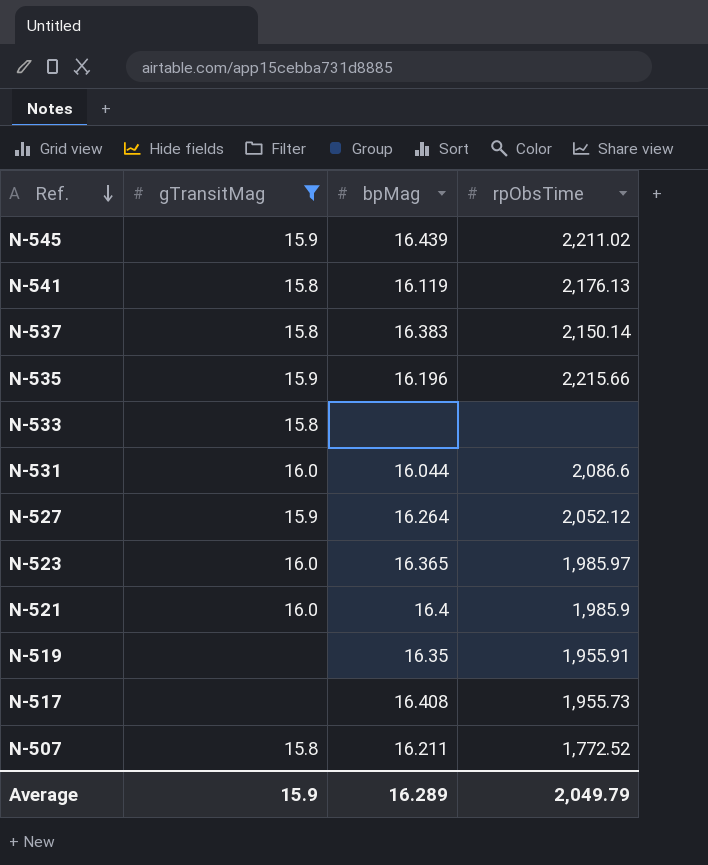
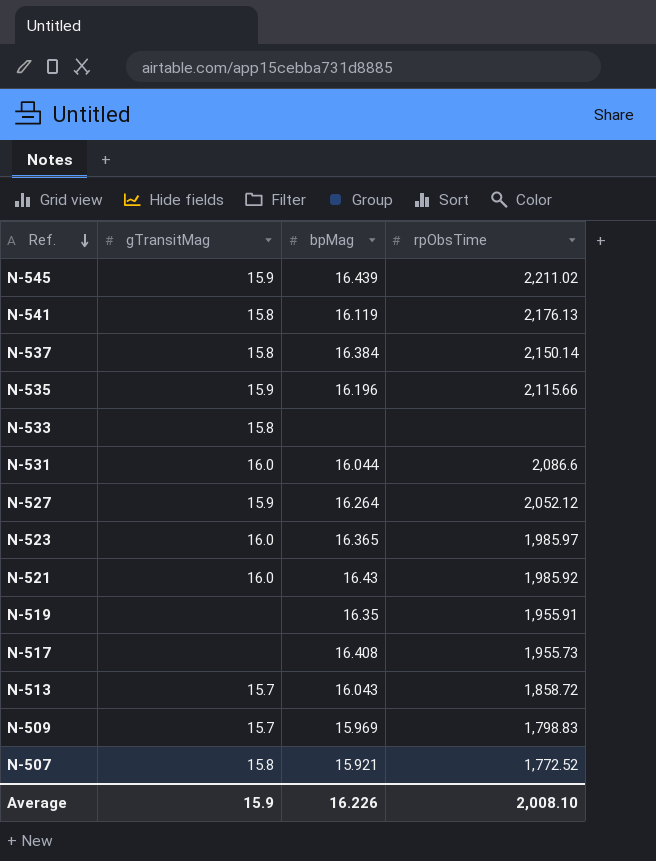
filter: gTransitMag != 15.7 -> none
N-537 | bpMag: 16.383 -> 16.384
N-535 | rpObsTime: 2,215.66 -> 2,115.66
N-521 | bpMag: 16.4 -> 16.43
N-521 | rpObsTime: 1,985.9 -> 1,985.92
N-507 | bpMag: 16.211 -> 15.921
Average | bpMag: 16.289 -> 16.226
Average | rpObsTime: 2,049.79 -> 2,008.10

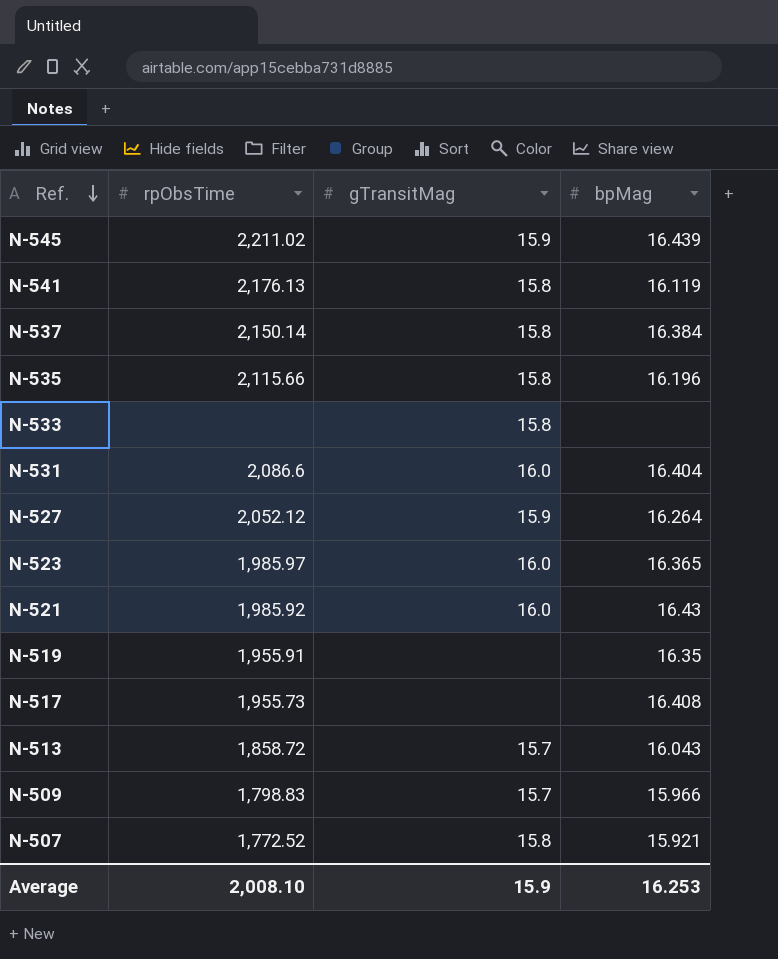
column rpObsTime | position: 4 -> 2
N-535 | gTransitMag: 15.9 -> 15.8
N-531 | bpMag: 16.044 -> 16.404
N-509 | bpMag: 15.969 -> 15.966
Average | bpMag: 16.226 -> 16.253

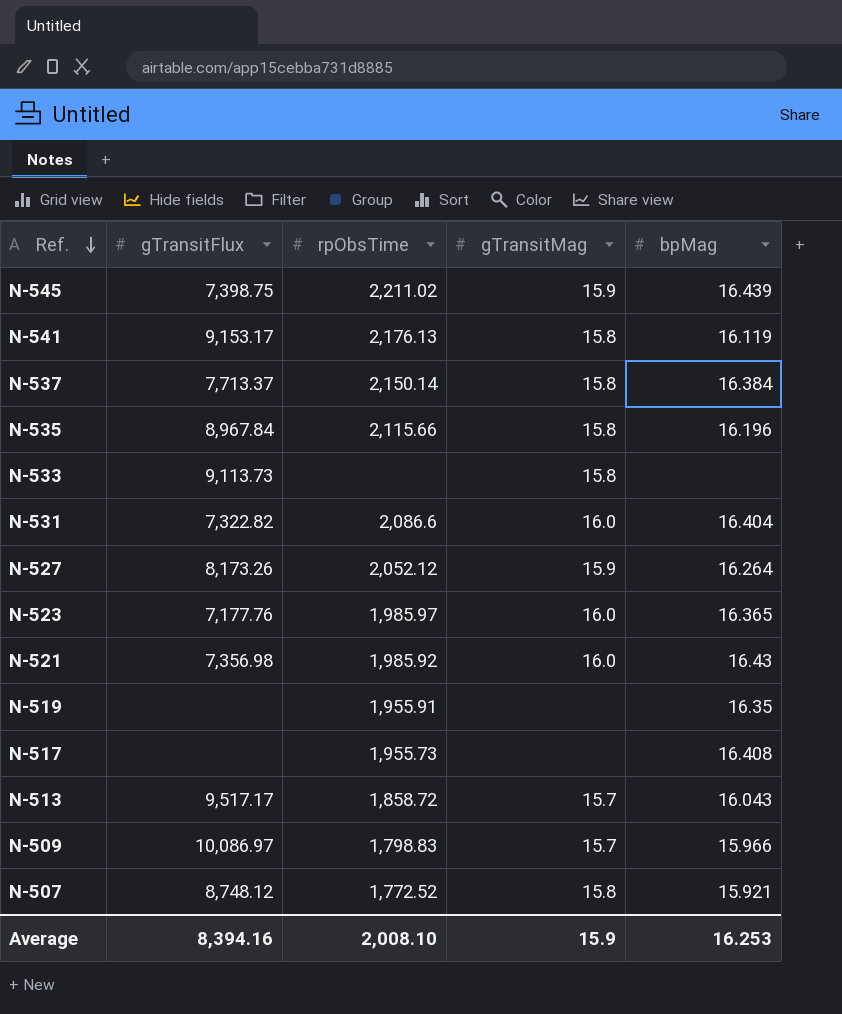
column gTransitFlux | position: none -> 2

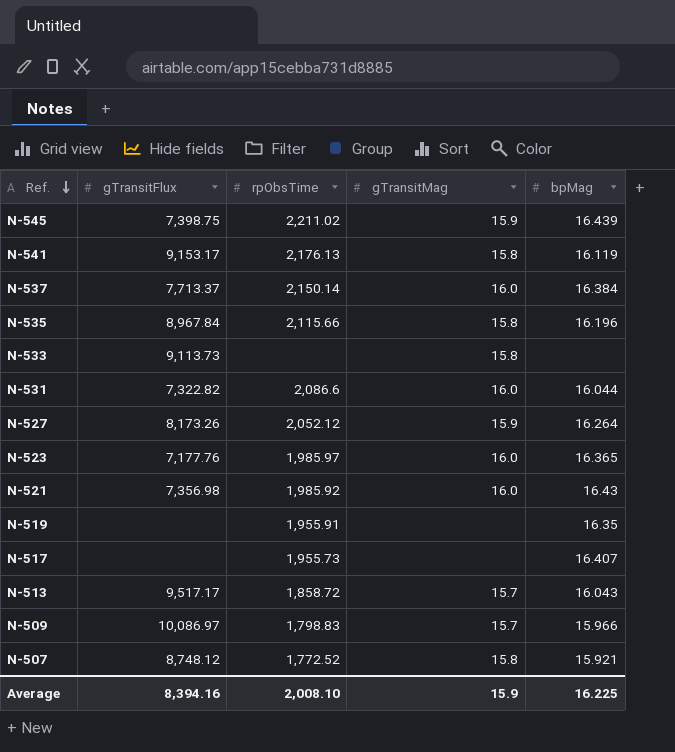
N-537 | gTransitMag: 15.8 -> 16.0
N-531 | bpMag: 16.404 -> 16.044
N-517 | bpMag: 16.408 -> 16.407
Average | bpMag: 16.253 -> 16.225

